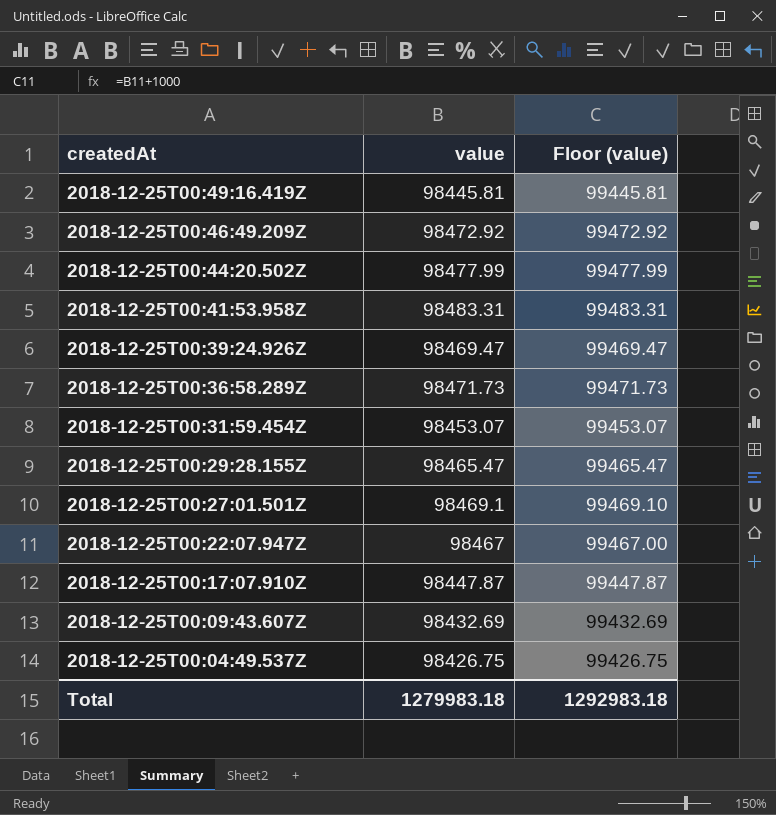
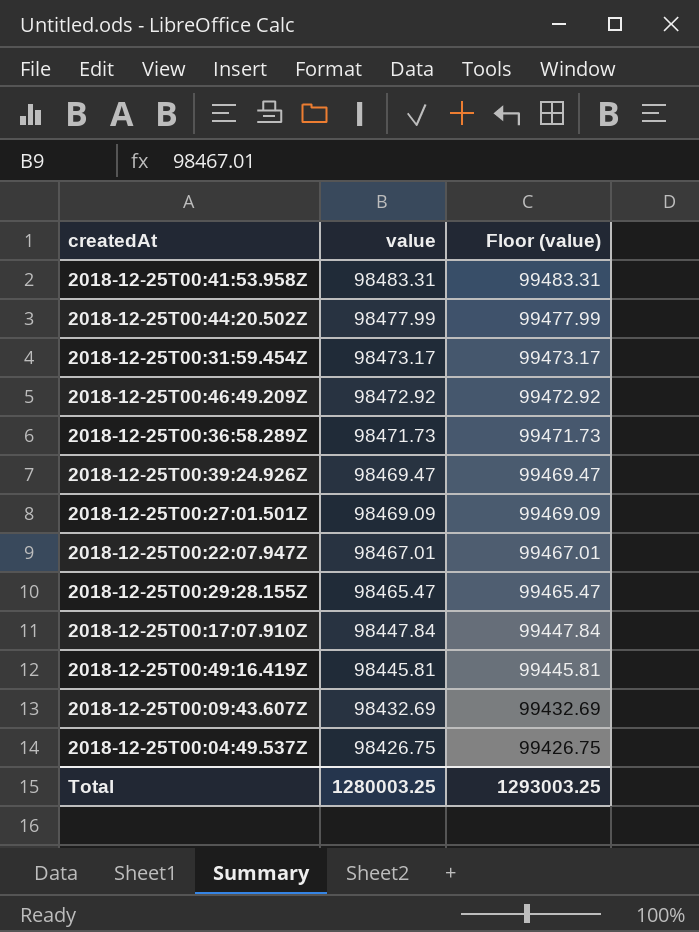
row order: createdAt descending -> value descending
2018-12-25T00:31:59.454Z | value: 98453.07 -> 98473.17
2018-12-25T00:31:59.454Z | Floor (value): 99453.07 -> 99473.17
2018-12-25T00:27:01.501Z | value: 98469.1 -> 98469.09
2018-12-25T00:27:01.501Z | Floor (value): 99469.10 -> 99469.09
2018-12-25T00:22:07.947Z | value: 98467 -> 98467.01
2018-12-25T00:22:07.947Z | Floor (value): 99467.00 -> 99467.01
2018-12-25T00:17:07.910Z | value: 98447.87 -> 98447.84
2018-12-25T00:17:07.910Z | Floor (value): 99447.87 -> 99447.84
Total | value: 1279983.18 -> 1280003.25
Total | Floor (value): 1292983.18 -> 1293003.25

